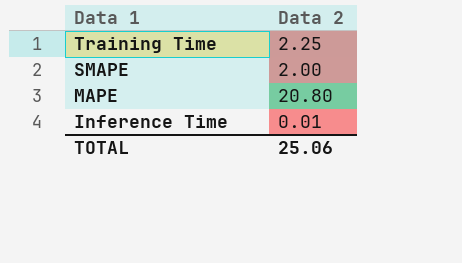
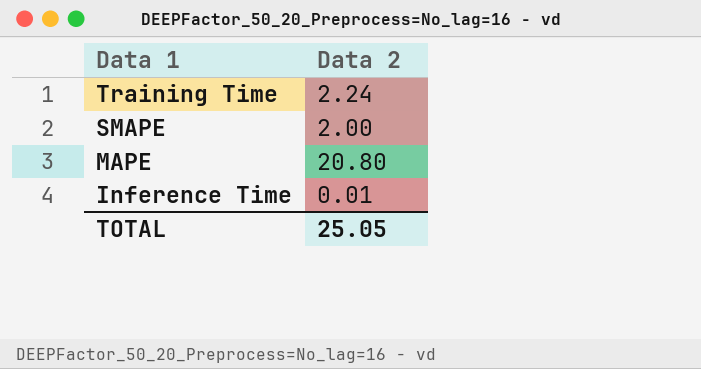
Training Time | Data 2: 2.25 -> 2.24
TOTAL | Data 2: 25.06 -> 25.05

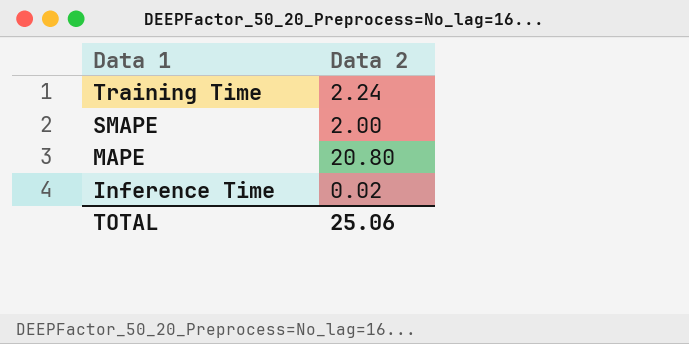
Inference Time | Data 2: 0.01 -> 0.02
TOTAL | Data 2: 25.05 -> 25.06

